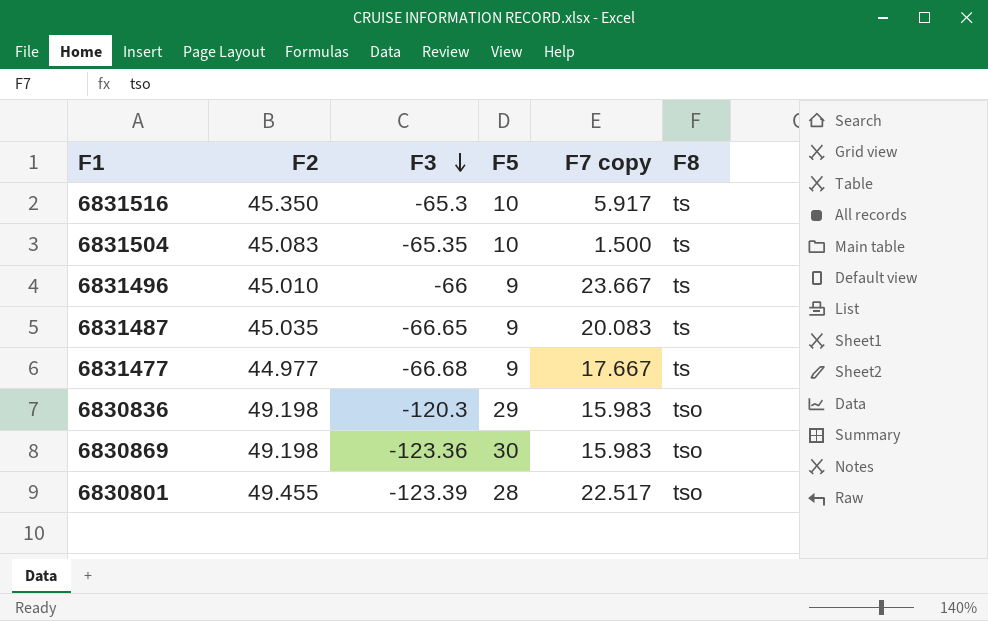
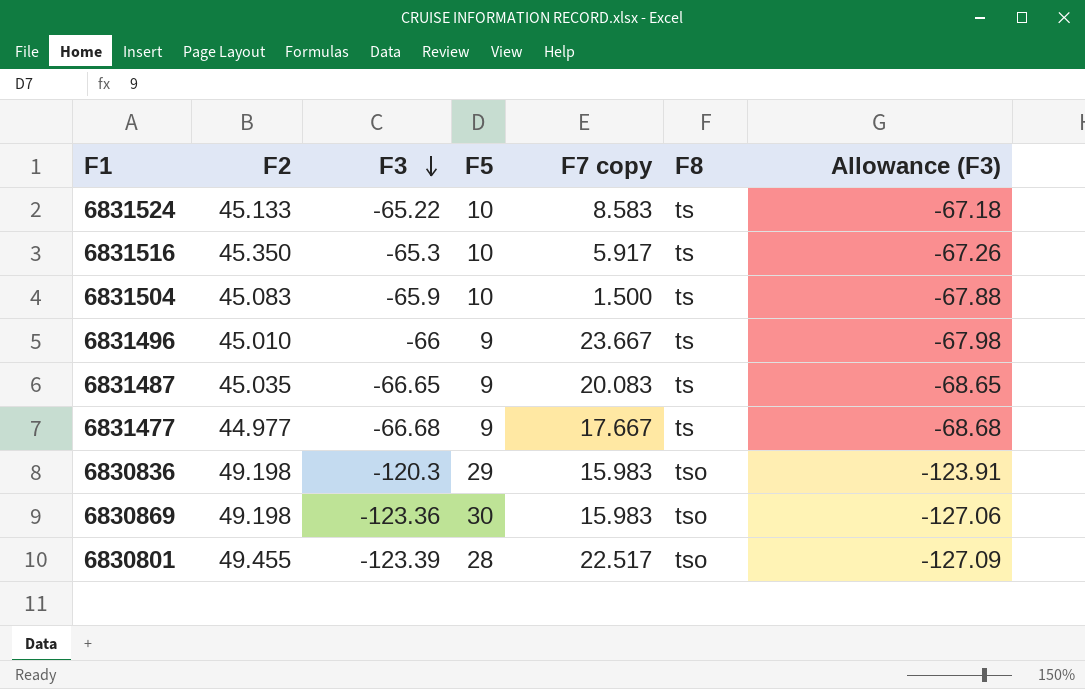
column Allowance (F3) | formula: none -> [F3] * 1.03
row 6831524: none -> 45.133 | -65.22 | 10 | 8.583 | ts | -67.18
6831504 | F3: -65.35 -> -65.9

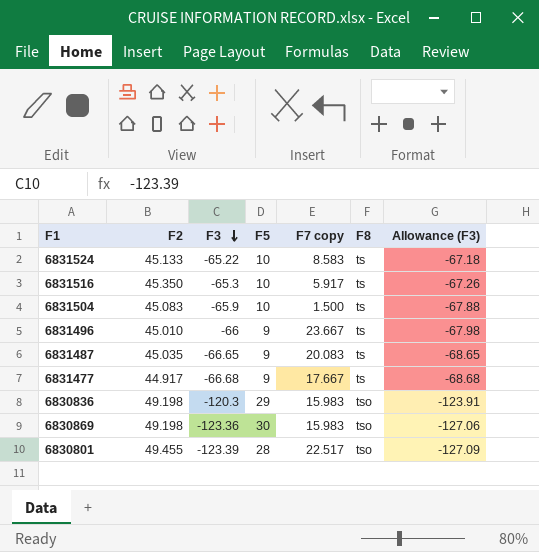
6831477 | F2: 44.977 -> 44.917

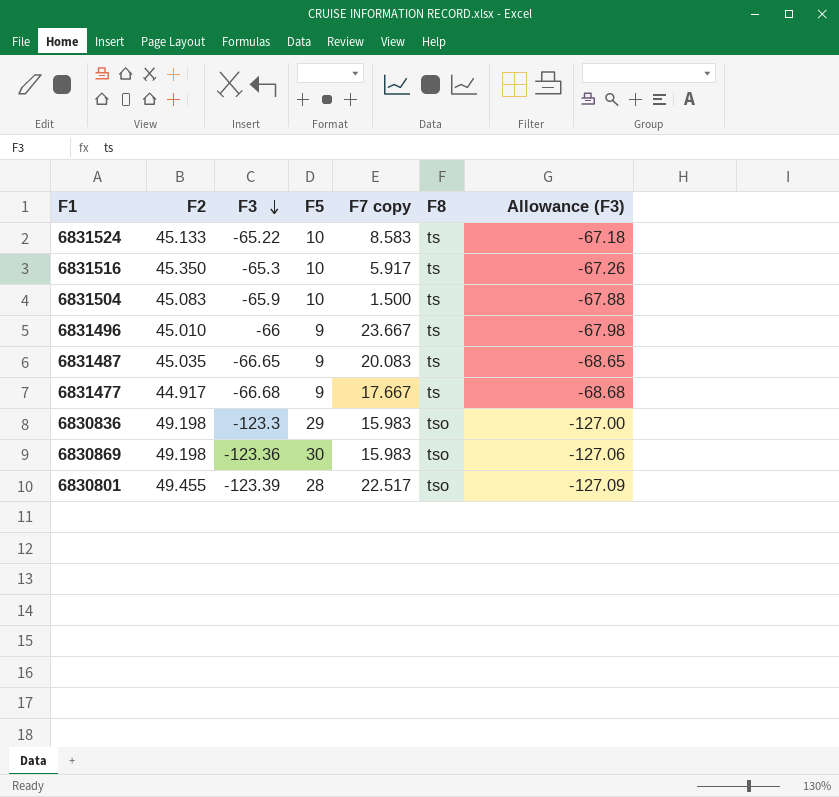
6830836 | F3: -120.3 -> -123.3
6830836 | Allowance (F3): -123.91 -> -127.00

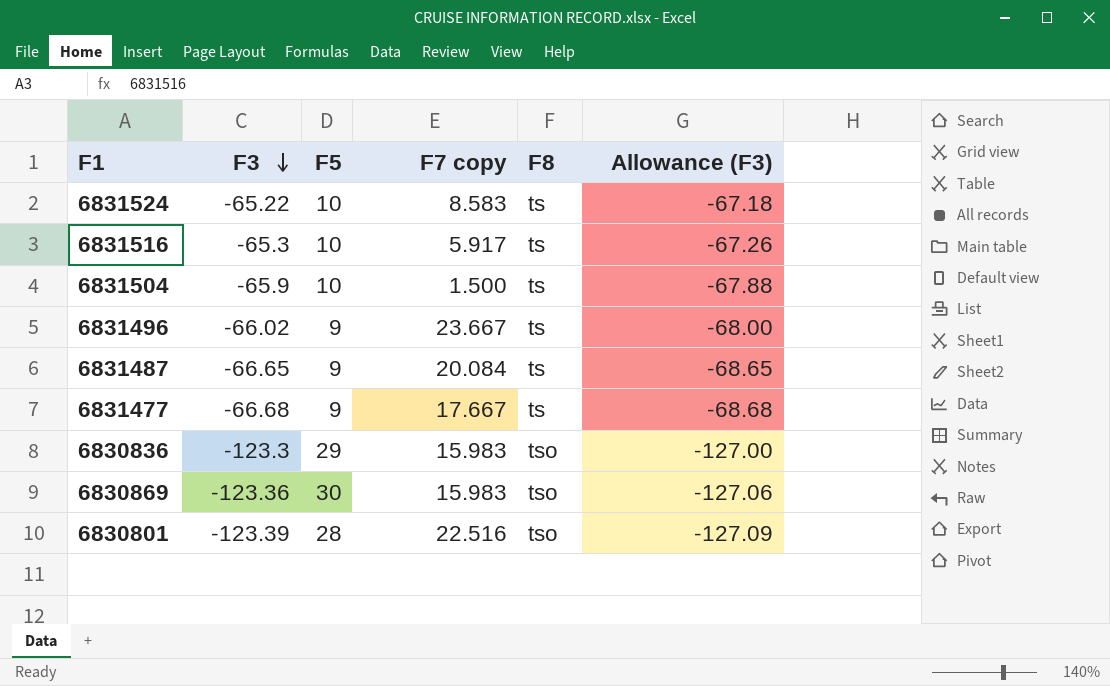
column F2 | position: 2 -> none
6831496 | F3: -66 -> -66.02
6831496 | Allowance (F3): -67.98 -> -68.00
6831487 | F7 copy: 20.083 -> 20.084
6830801 | F7 copy: 22.517 -> 22.516

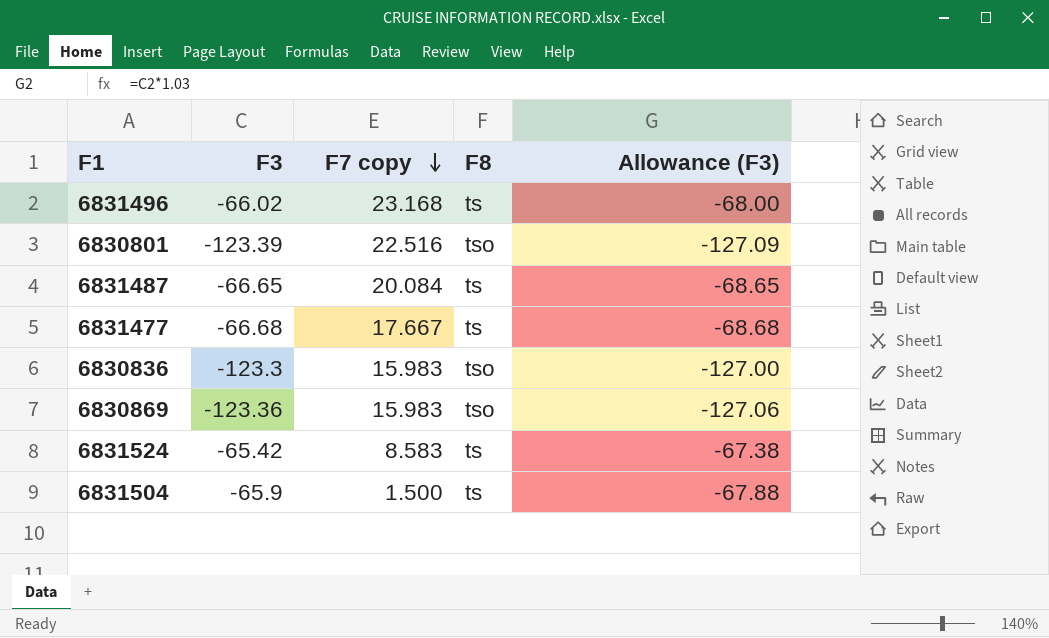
row order: F3 descending -> F7 copy descending
column F5 | position: 3 -> none
row 6831516: -65.3 | 10 | 5.917 | ts | -67.26 -> none
6831496 | F7 copy: 23.667 -> 23.168
6831524 | F3: -65.22 -> -65.42
6831524 | Allowance (F3): -67.18 -> -67.38

